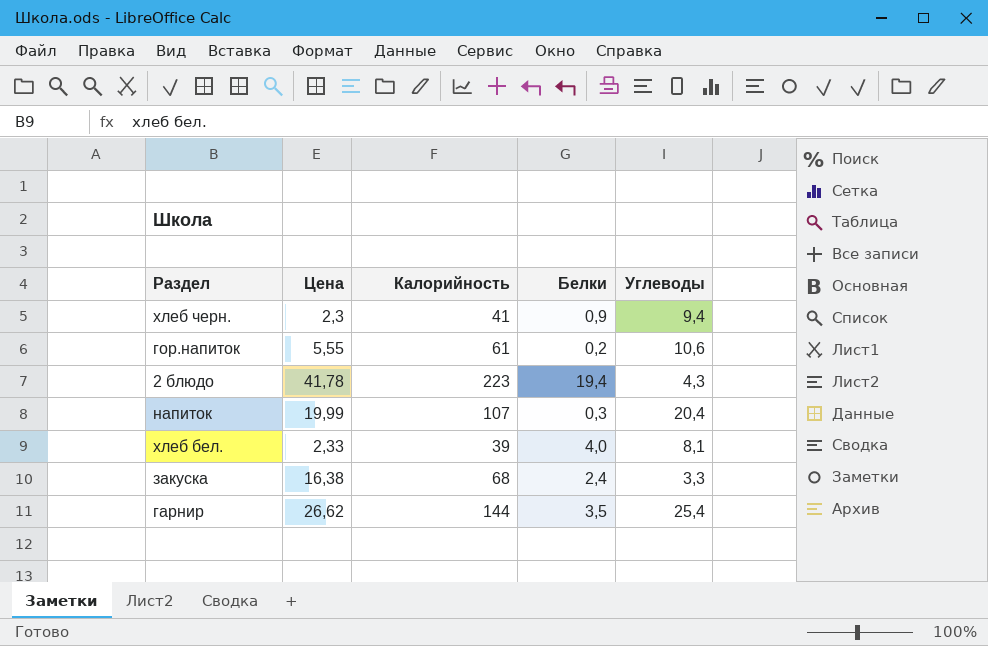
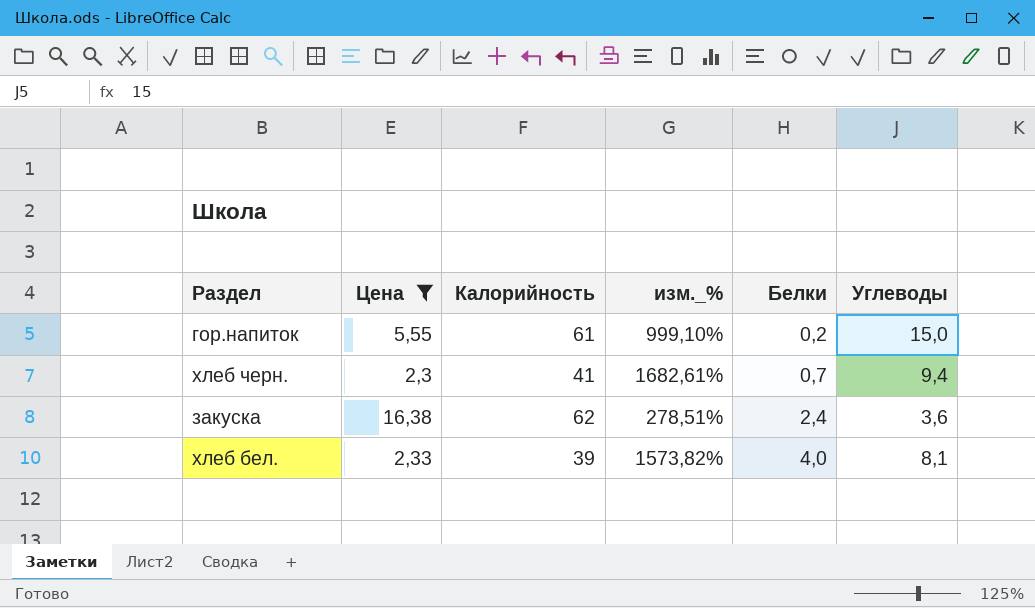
filter: none -> Цена <= 16,38
row order: none -> Белки ascending
column изм._% | formula: none -> ([Калорийность] - [Цена]) / [Цена]
гор.напиток | Углеводы: 10,6 -> 15,0
хлеб черн. | Белки: 0,9 -> 0,7
закуска | Калорийность: 68 -> 62
закуска | Углеводы: 3,3 -> 3,6

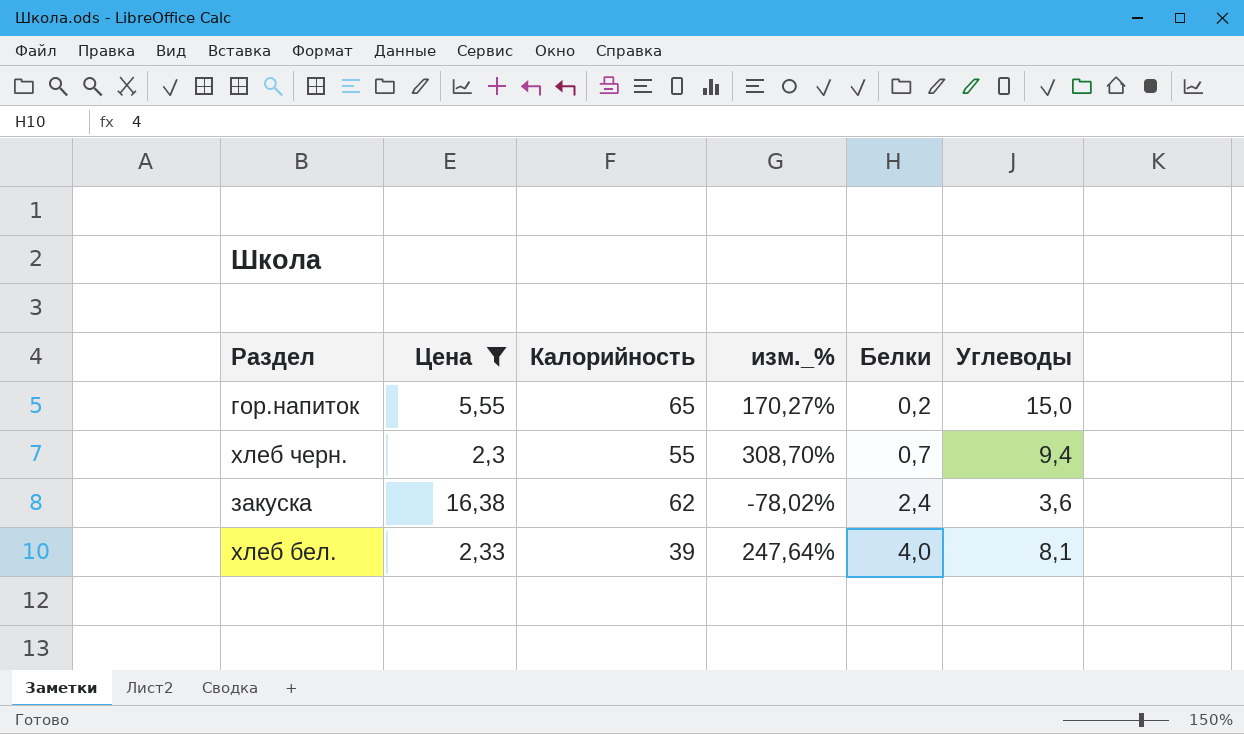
column изм._% | formula: ([Калорийность] - [Цена]) / [Цена] -> ([Углеводы] - [Цена]) / [Цена]
гор.напиток | Калорийность: 61 -> 65
хлеб черн. | Калорийность: 41 -> 55

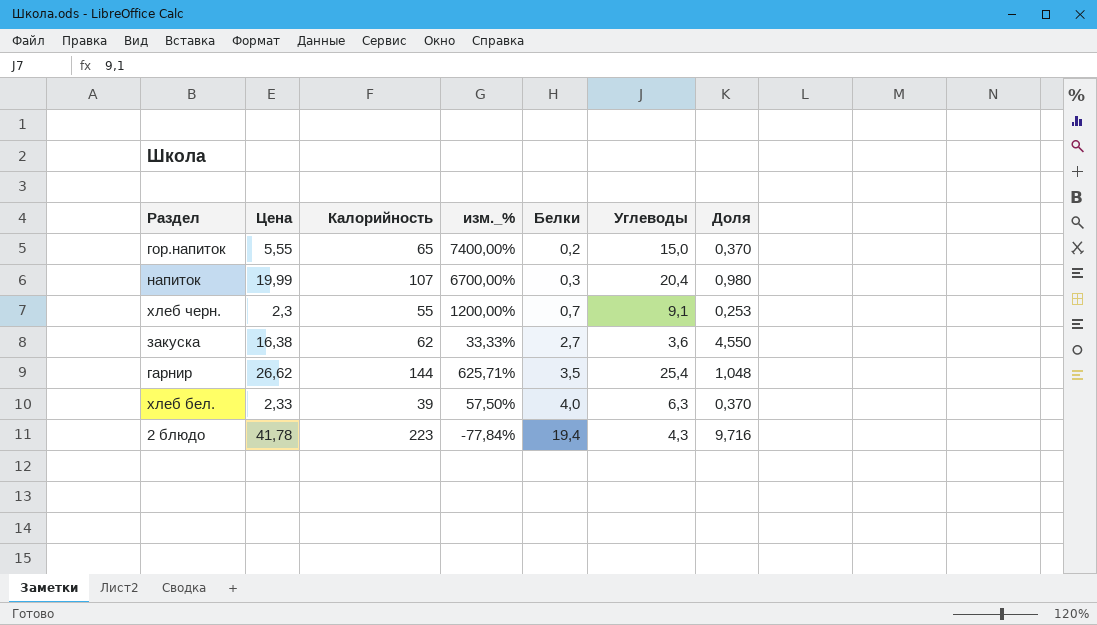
filter: Цена <= 16,38 -> none
column изм._% | formula: ([Углеводы] - [Цена]) / [Цена] -> ([Углеводы] - [Белки]) / [Белки]
column Доля | formula: none -> [Цена] / [Углеводы]
хлеб черн. | Углеводы: 9,4 -> 9,1
закуска | Белки: 2,4 -> 2,7
хлеб бел. | Углеводы: 8,1 -> 6,3

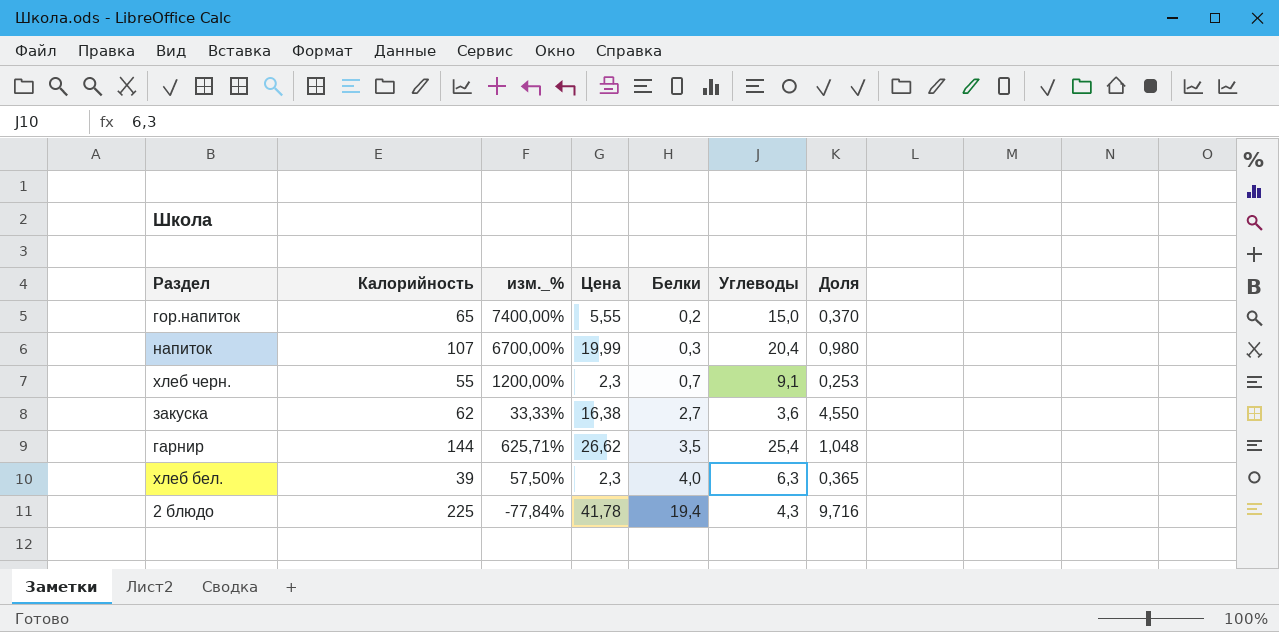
column Цена | position: 2 -> 4
хлеб бел. | Цена: 2,33 -> 2,3
хлеб бел. | Доля: 0,370 -> 0,365
2 блюдо | Калорийность: 223 -> 225

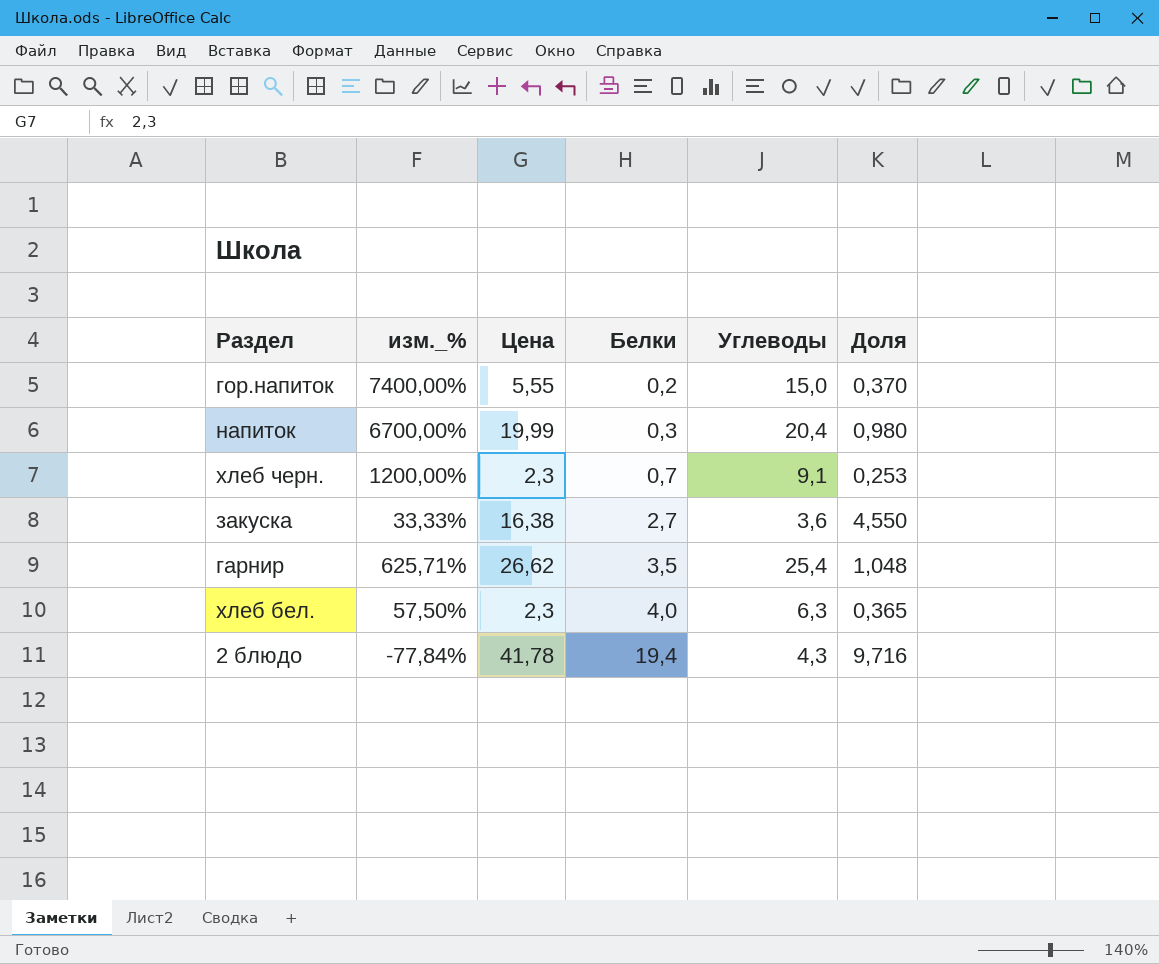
column Калорийность | position: 2 -> none

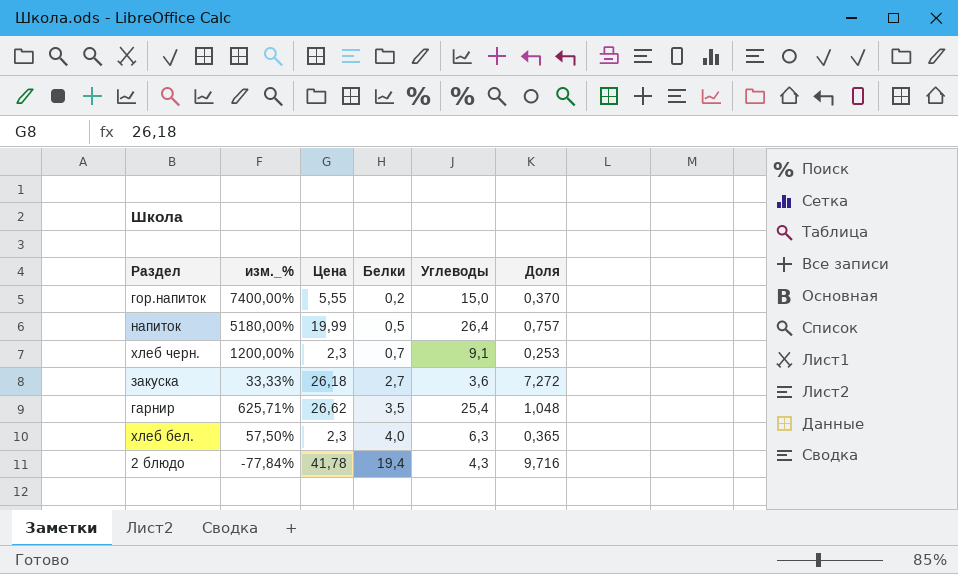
напиток | изм._%: 6700,00% -> 5180,00%
напиток | Белки: 0,3 -> 0,5
напиток | Углеводы: 20,4 -> 26,4
напиток | Доля: 0,980 -> 0,757
закуска | Цена: 16,38 -> 26,18
закуска | Доля: 4,550 -> 7,272

